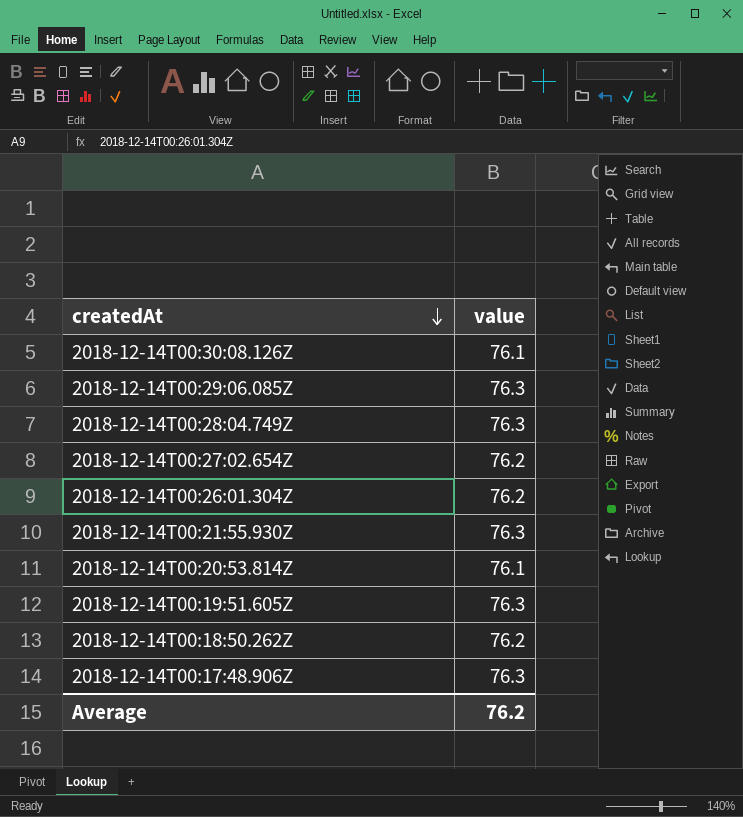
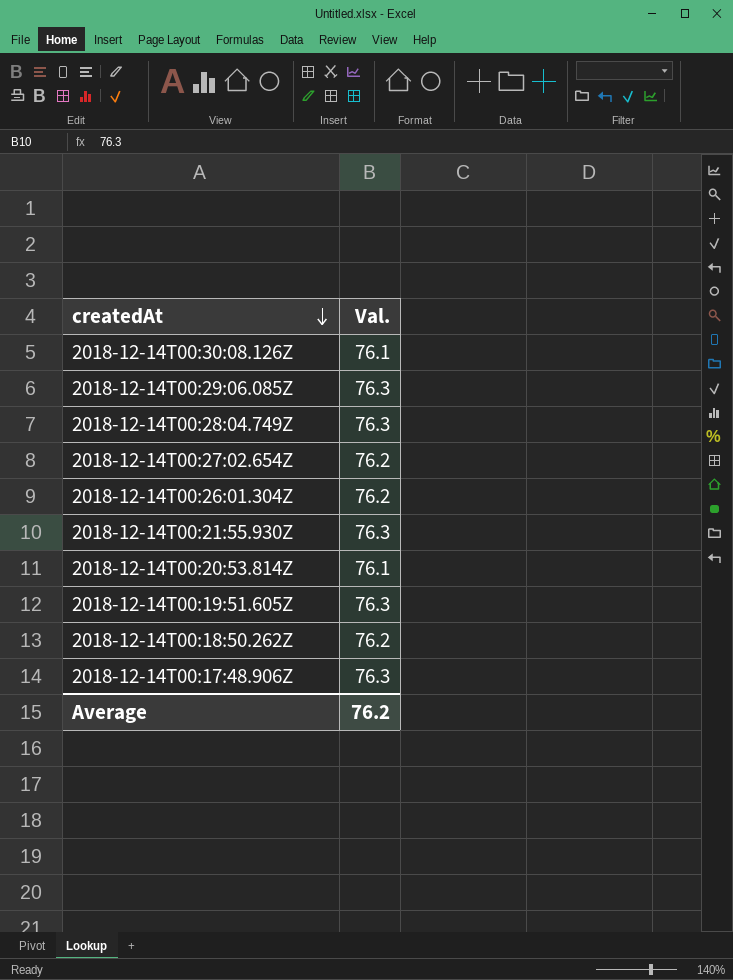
column name: value -> Val.

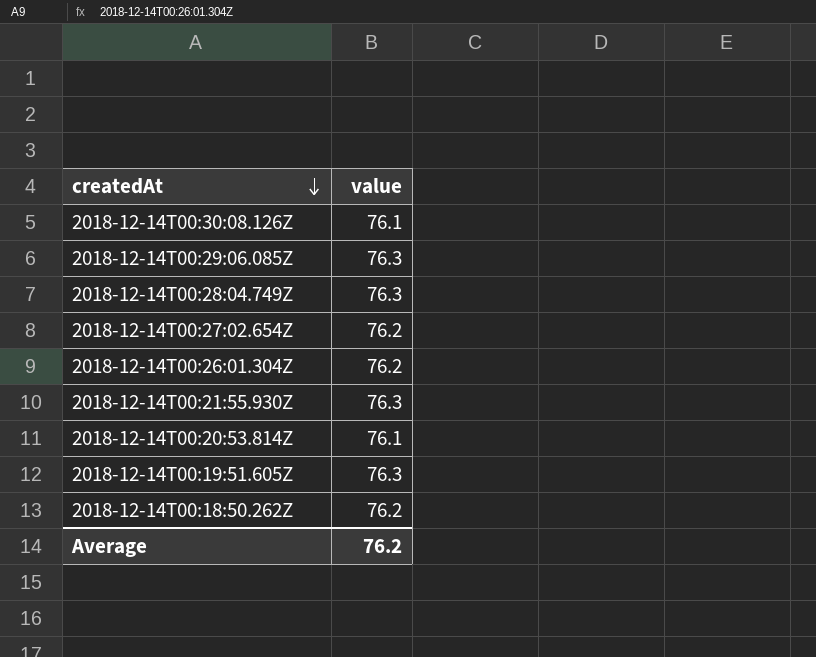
column name: Val. -> value
row 2018-12-14T00:17:48.906Z: 76.3 -> none

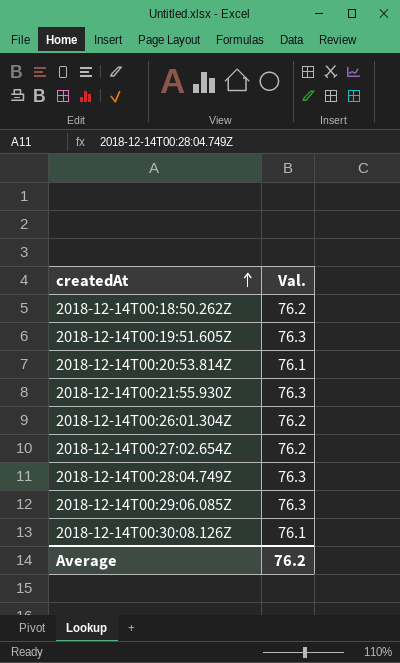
row order: createdAt descending -> createdAt ascending
column name: value -> Val.

